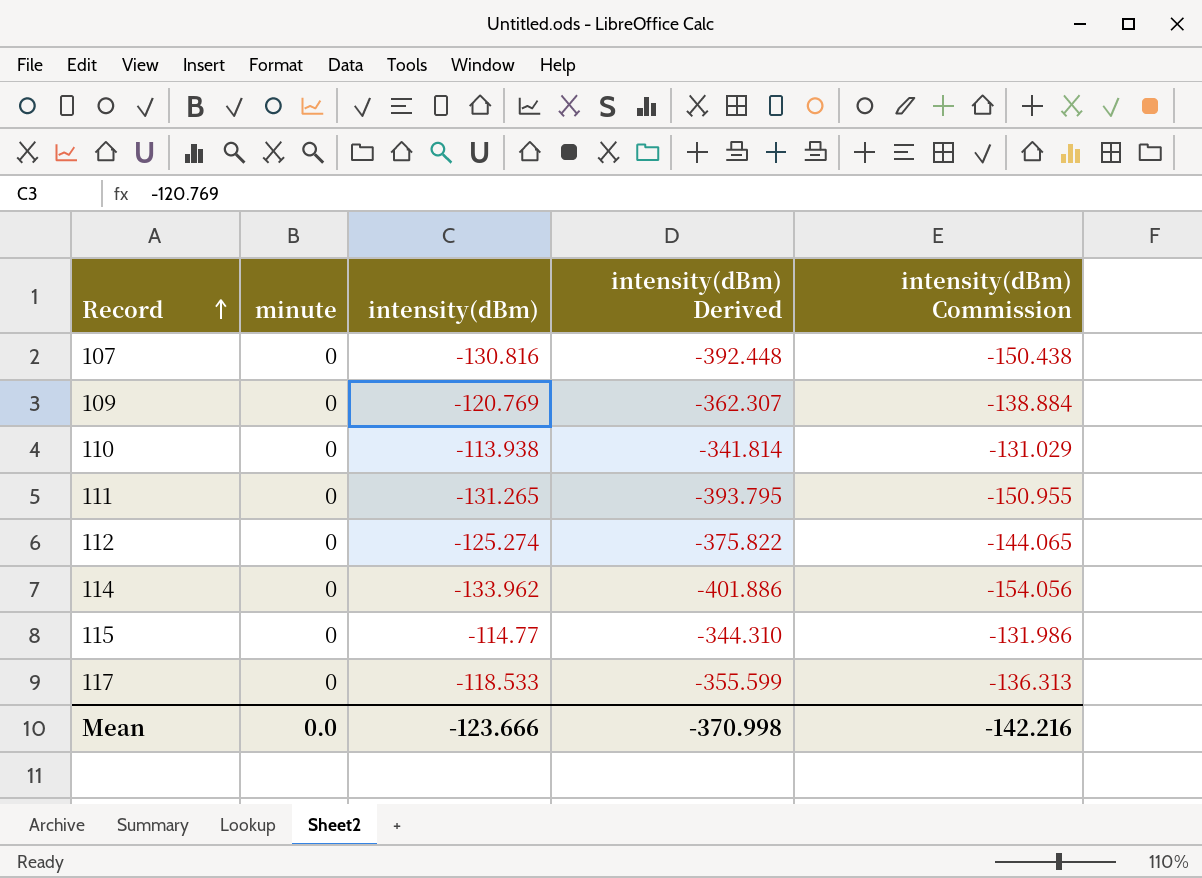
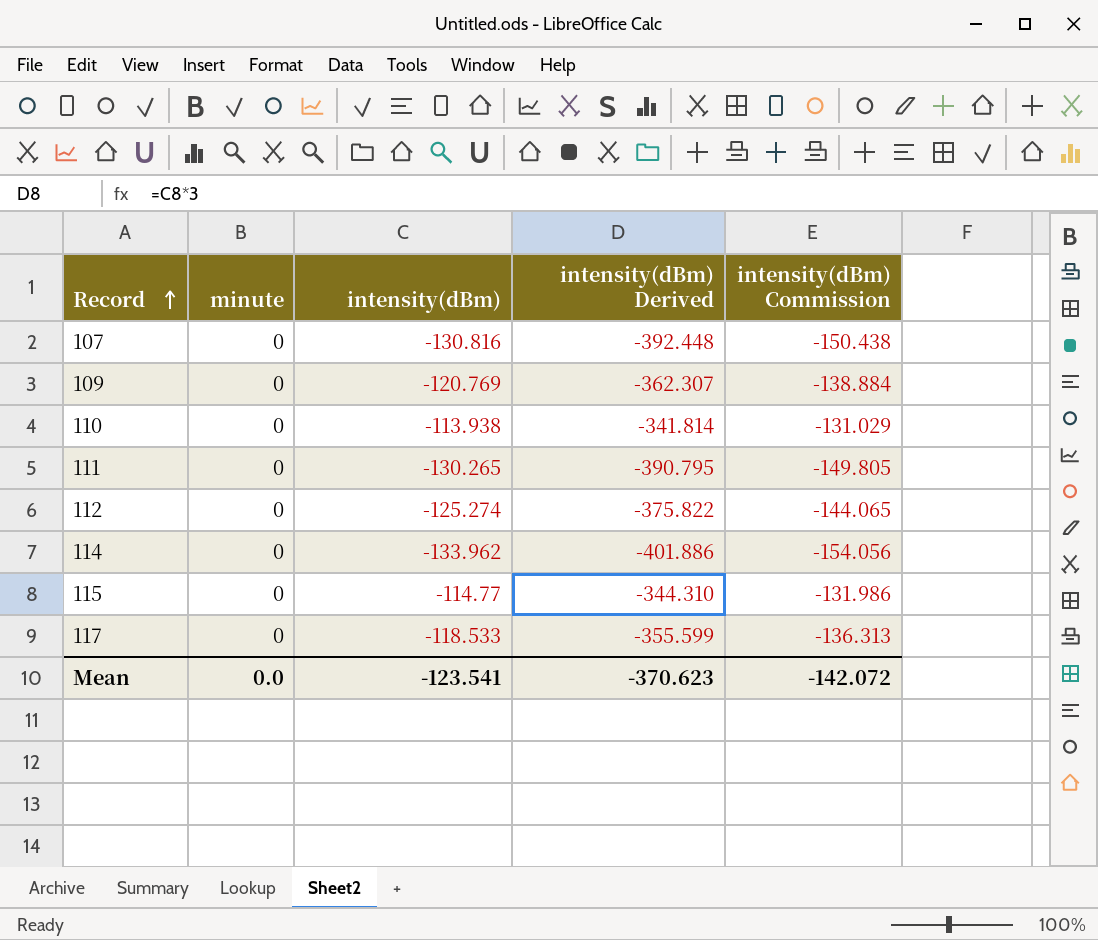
111 | intensity(dBm): -131.265 -> -130.265
111 | intensity(dBm) Derived: -393.795 -> -390.795
111 | intensity(dBm) Commission: -150.955 -> -149.805
Mean | intensity(dBm): -123.666 -> -123.541
Mean | intensity(dBm) Derived: -370.998 -> -370.623
Mean | intensity(dBm) Commission: -142.216 -> -142.072

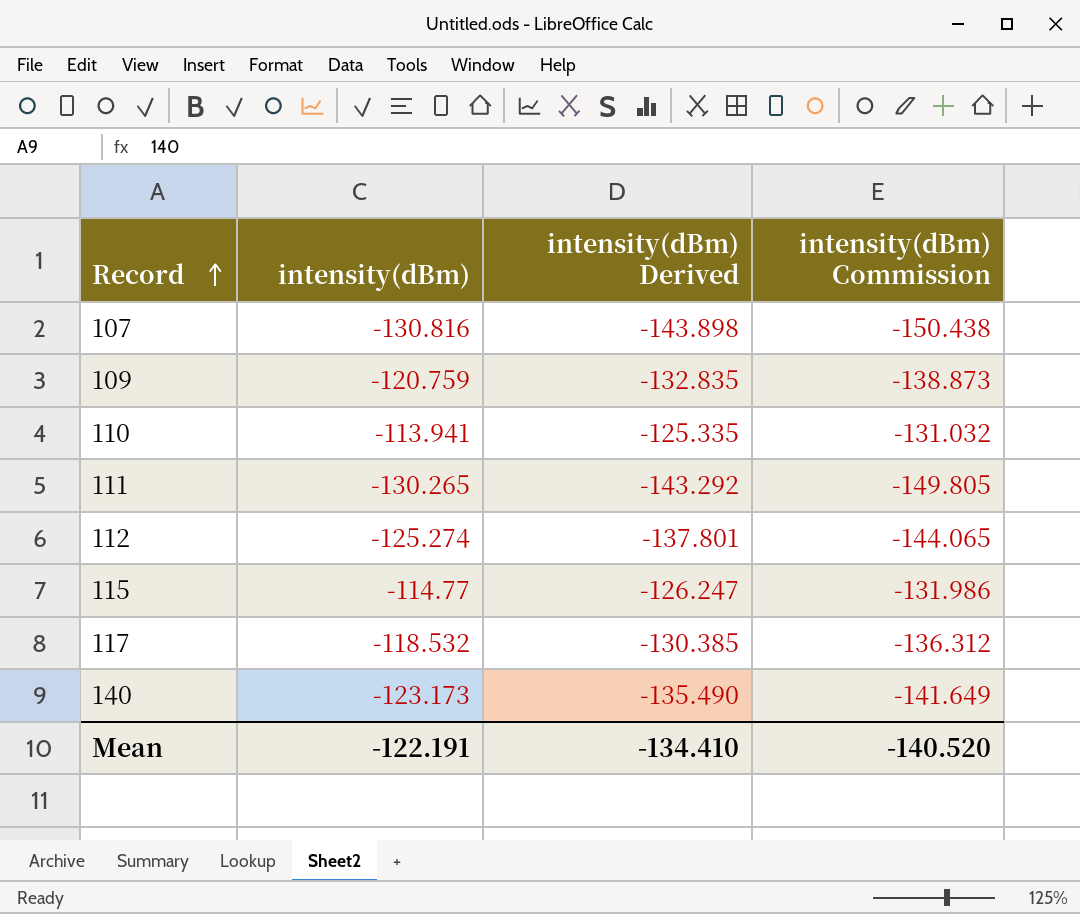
column minute | position: 2 -> none
column intensity(dBm) Derived | formula: [intensity(dBm)] * 3 -> [intensity(dBm)] * 1.1
row 114: 0 | -133.962 | -401.886 | -154.056 -> none
109 | intensity(dBm): -120.769 -> -120.759
109 | intensity(dBm) Commission: -138.884 -> -138.873
110 | intensity(dBm): -113.938 -> -113.941
110 | intensity(dBm) Commission: -131.029 -> -131.032
117 | intensity(dBm): -118.533 -> -118.532
117 | intensity(dBm) Commission: -136.313 -> -136.312
row 140: none -> -123.173 | -135.490 | -141.649
Mean | intensity(dBm): -123.541 -> -122.191
Mean | intensity(dBm) Derived: -370.623 -> -134.410
Mean | intensity(dBm) Commission: -142.072 -> -140.520

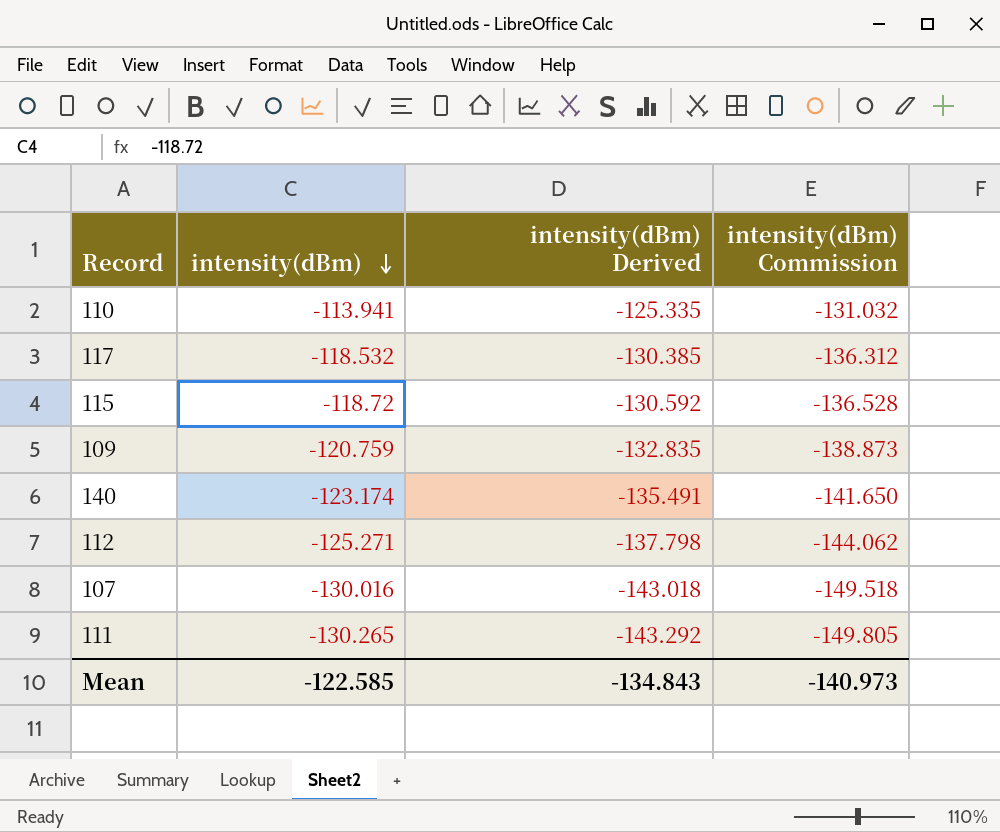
row order: Record ascending -> intensity(dBm) descending
115 | intensity(dBm): -114.77 -> -118.72
115 | intensity(dBm) Derived: -126.247 -> -130.592
115 | intensity(dBm) Commission: -131.986 -> -136.528
140 | intensity(dBm): -123.173 -> -123.174
140 | intensity(dBm) Derived: -135.490 -> -135.491
140 | intensity(dBm) Commission: -141.649 -> -141.650
112 | intensity(dBm): -125.274 -> -125.271
112 | intensity(dBm) Derived: -137.801 -> -137.798
112 | intensity(dBm) Commission: -144.065 -> -144.062
107 | intensity(dBm): -130.816 -> -130.016
107 | intensity(dBm) Derived: -143.898 -> -143.018
107 | intensity(dBm) Commission: -150.438 -> -149.518
Mean | intensity(dBm): -122.191 -> -122.585
Mean | intensity(dBm) Derived: -134.410 -> -134.843
Mean | intensity(dBm) Commission: -140.520 -> -140.973

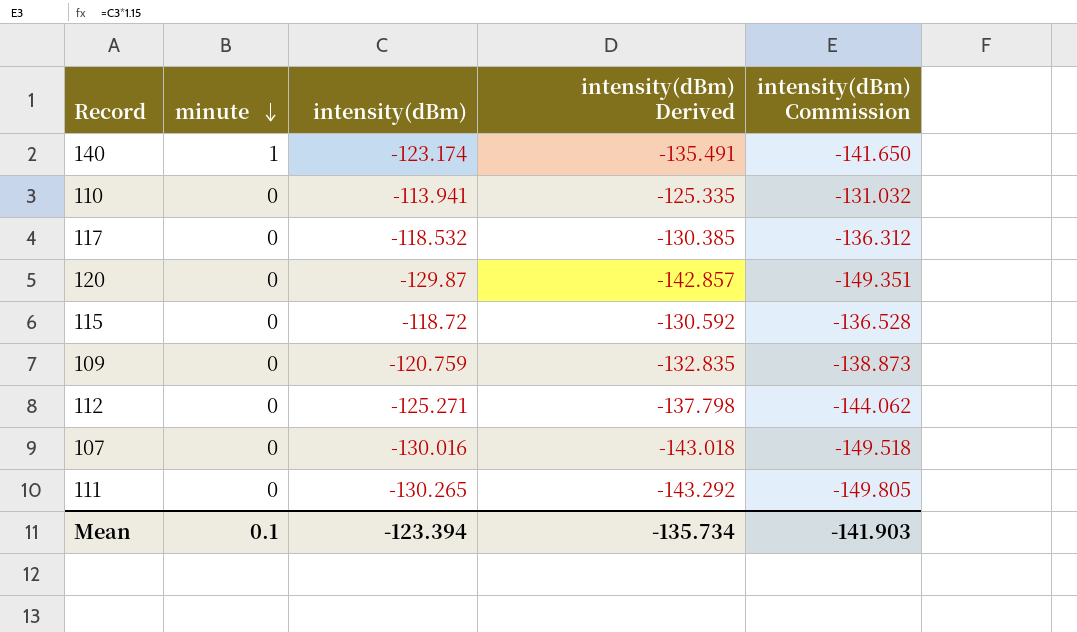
row order: intensity(dBm) descending -> minute descending
column minute | position: none -> 2
row 120: none -> 0 | -129.87 | -142.857 | -149.351
Mean | intensity(dBm): -122.585 -> -123.394
Mean | intensity(dBm) Derived: -134.843 -> -135.734
Mean | intensity(dBm) Commission: -140.973 -> -141.903

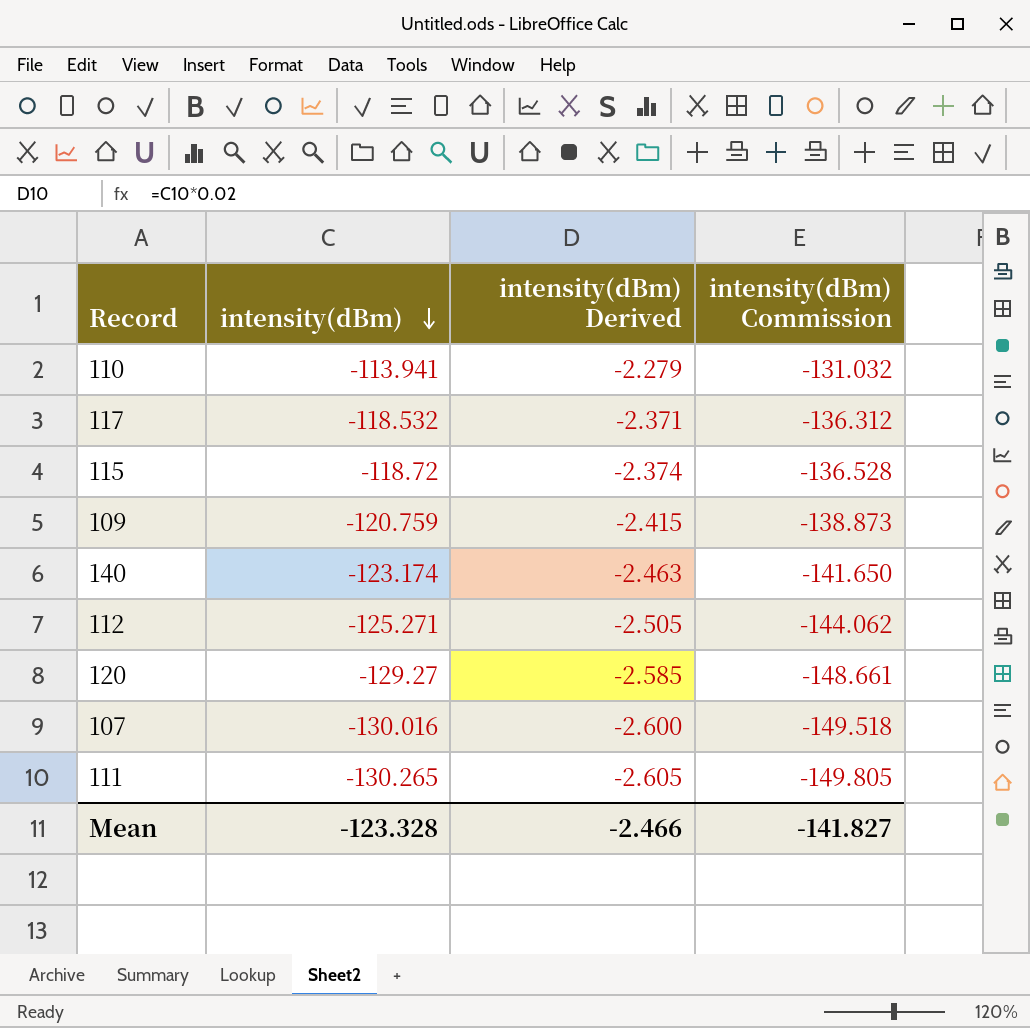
row order: minute descending -> intensity(dBm) descending
column minute | position: 2 -> none
column intensity(dBm) Derived | formula: [intensity(dBm)] * 1.1 -> [intensity(dBm)] * 0.02
120 | intensity(dBm): -129.87 -> -129.27
120 | intensity(dBm) Commission: -149.351 -> -148.661
Mean | intensity(dBm): -123.394 -> -123.328
Mean | intensity(dBm) Derived: -135.734 -> -2.466
Mean | intensity(dBm) Commission: -141.903 -> -141.827

